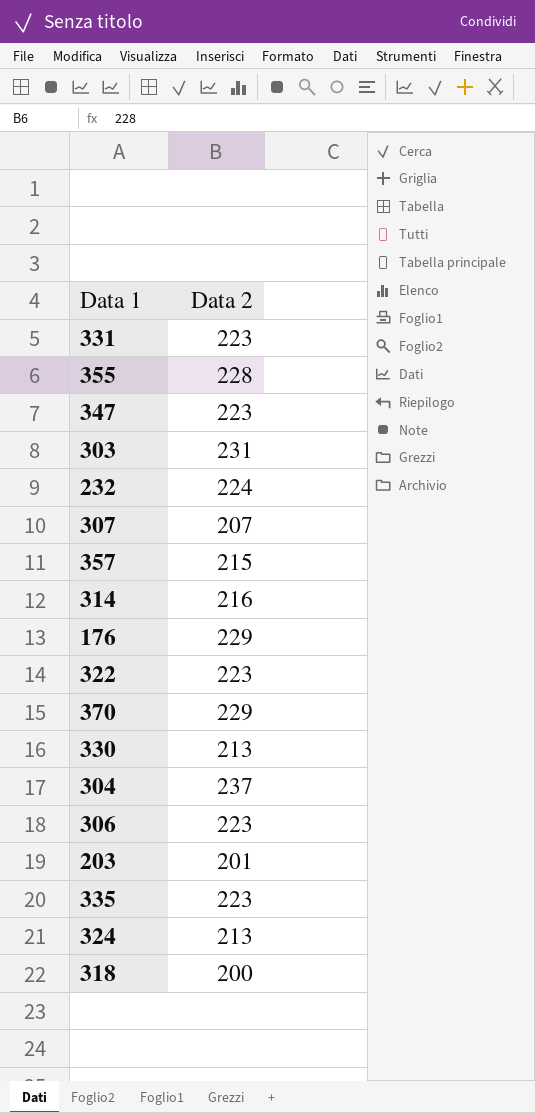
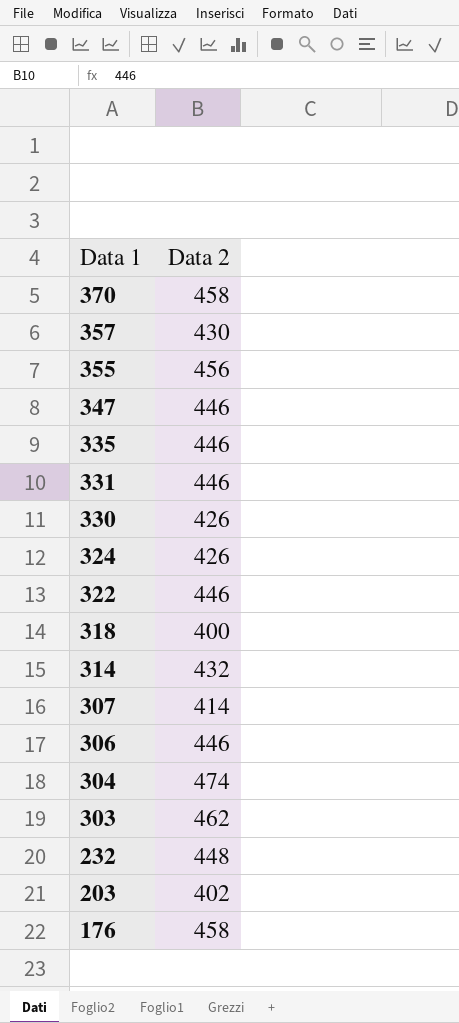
row order: none -> Data 1 descending
370 | Data 2: 229 -> 458
357 | Data 2: 215 -> 430
355 | Data 2: 228 -> 456
347 | Data 2: 223 -> 446
335 | Data 2: 223 -> 446
331 | Data 2: 223 -> 446
330 | Data 2: 213 -> 426
324 | Data 2: 213 -> 426
322 | Data 2: 223 -> 446
318 | Data 2: 200 -> 400
314 | Data 2: 216 -> 432
307 | Data 2: 207 -> 414
306 | Data 2: 223 -> 446
304 | Data 2: 237 -> 474
303 | Data 2: 231 -> 462
232 | Data 2: 224 -> 448
203 | Data 2: 201 -> 402
176 | Data 2: 229 -> 458

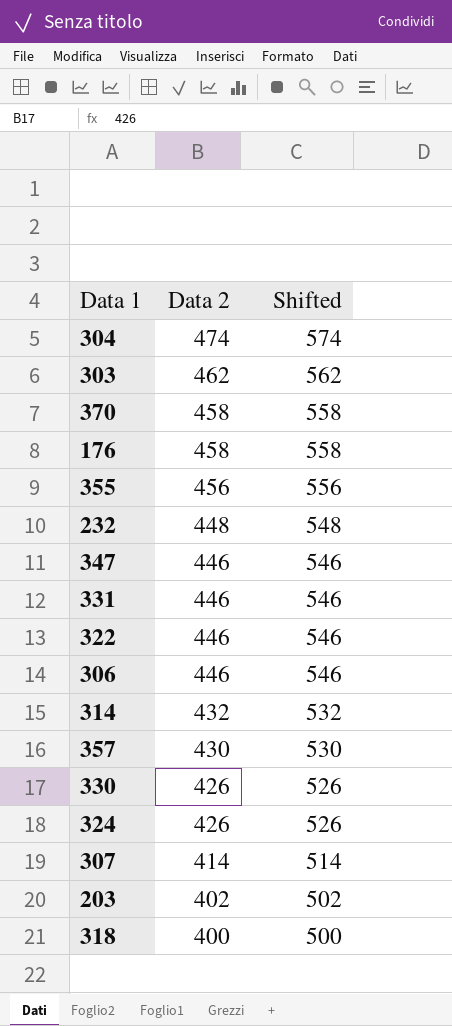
row order: Data 1 descending -> Data 2 descending
column Shifted | formula: none -> [Data 2] + 100
row 335: 446 -> none

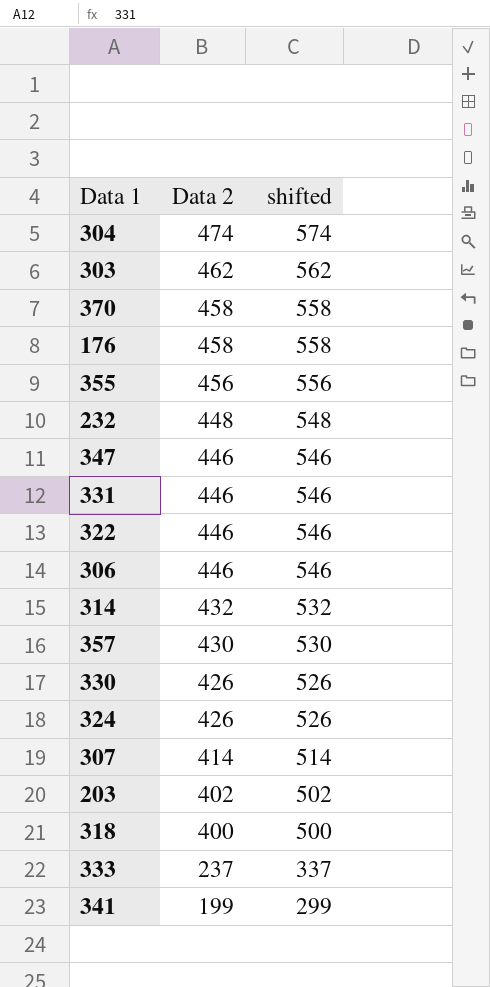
column name: Shifted -> shifted
row 333: none -> 237 | 337
row 341: none -> 199 | 299

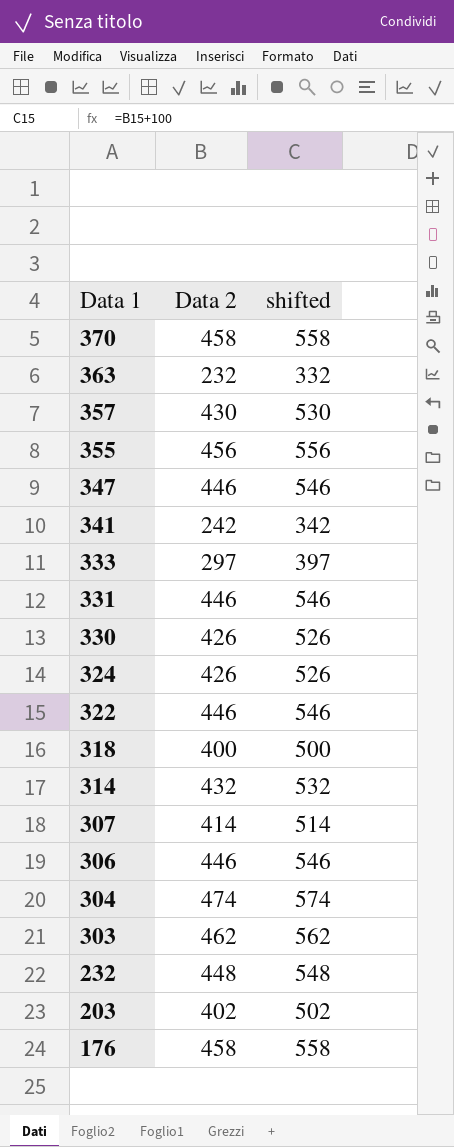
row order: Data 2 descending -> Data 1 descending
row 363: none -> 232 | 332
341 | Data 2: 199 -> 242
341 | shifted: 299 -> 342
333 | Data 2: 237 -> 297
333 | shifted: 337 -> 397

